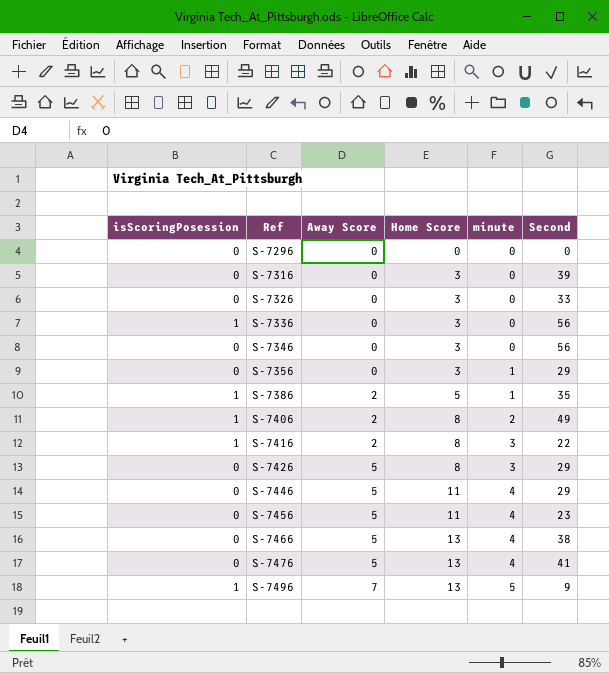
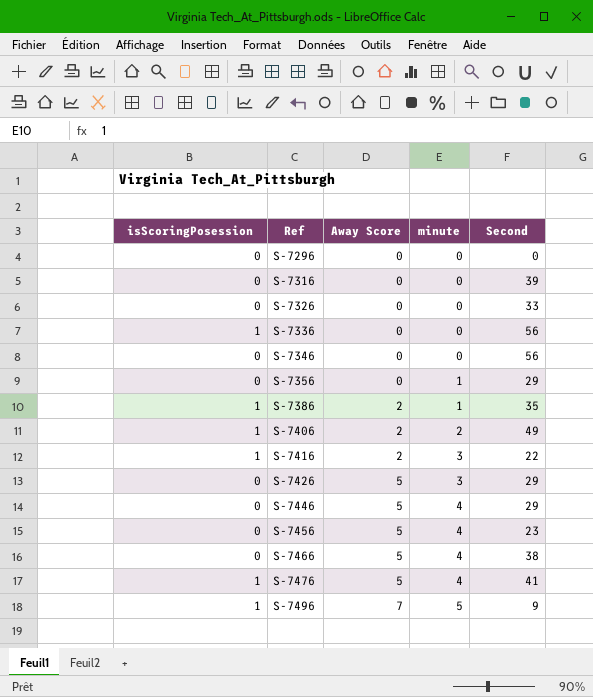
column Home Score | position: 4 -> none
S-7476 | isScoringPosession: 0 -> 1

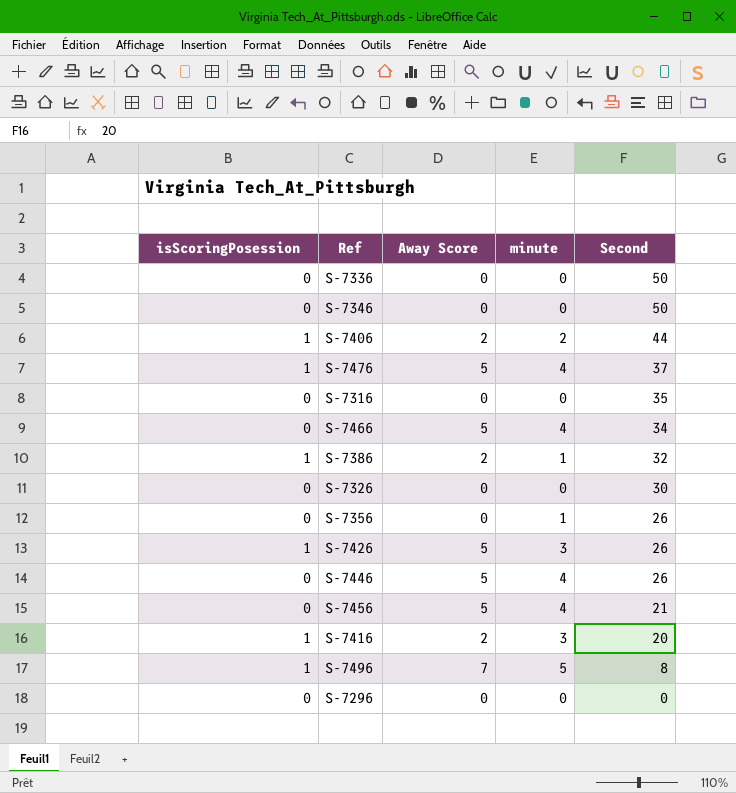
row order: Ref ascending -> Second descending
S-7336 | isScoringPosession: 1 -> 0
S-7336 | Second: 56 -> 50
S-7346 | Second: 56 -> 50
S-7406 | Second: 49 -> 44
S-7476 | Second: 41 -> 37
S-7316 | Second: 39 -> 35
S-7466 | Second: 38 -> 34
S-7386 | Second: 35 -> 32
S-7326 | Second: 33 -> 30
S-7356 | Second: 29 -> 26
S-7426 | isScoringPosession: 0 -> 1
S-7426 | Second: 29 -> 26
S-7446 | Second: 29 -> 26
S-7456 | Second: 23 -> 21
S-7416 | Second: 22 -> 20
S-7496 | Second: 9 -> 8

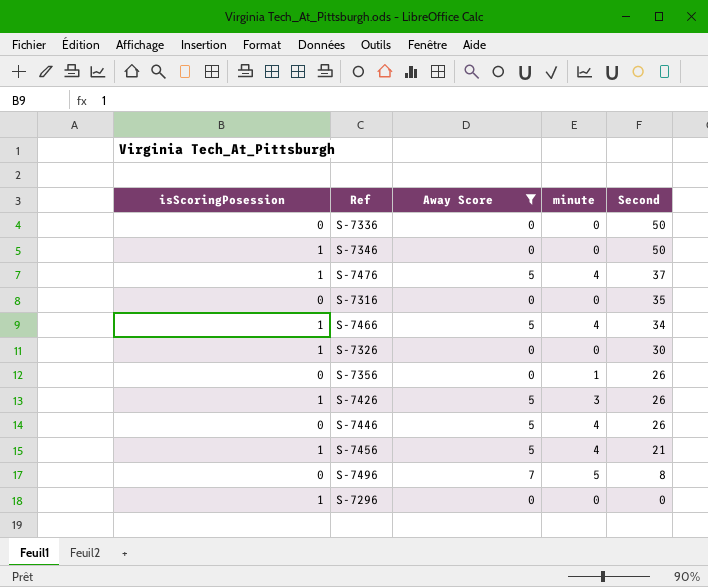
filter: none -> Away Score != 2
S-7346 | isScoringPosession: 0 -> 1
S-7466 | isScoringPosession: 0 -> 1
S-7326 | isScoringPosession: 0 -> 1
S-7456 | isScoringPosession: 0 -> 1
S-7496 | isScoringPosession: 1 -> 0
S-7296 | isScoringPosession: 0 -> 1

